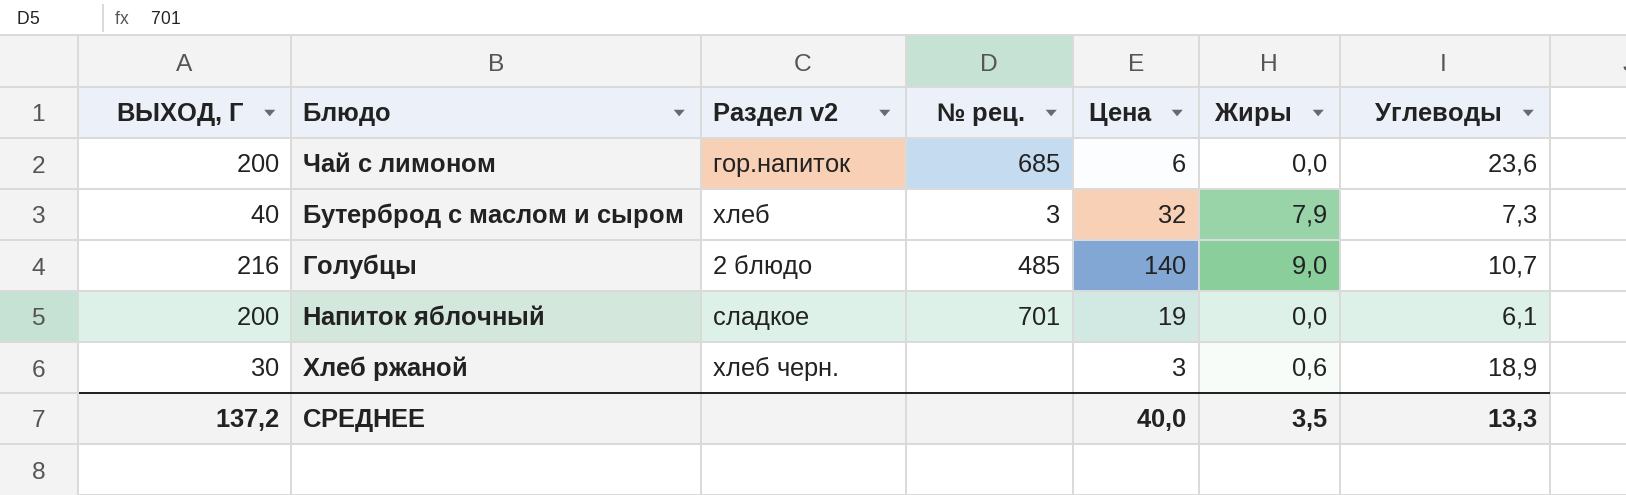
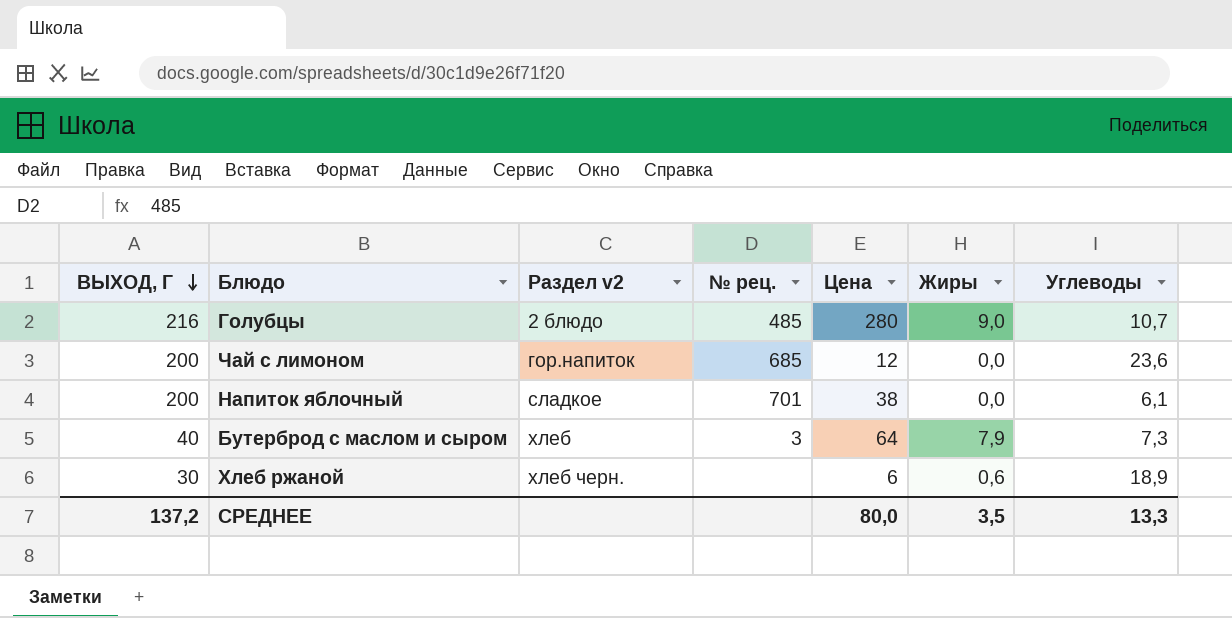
row order: none -> ВЫХОД, Г descending
Голубцы | Цена: 140 -> 280
Чай с лимоном | Цена: 6 -> 12
Напиток яблочный | Цена: 19 -> 38
Бутерброд с маслом и сыром | Цена: 32 -> 64
Хлеб ржаной | Цена: 3 -> 6
СРЕДНЕЕ | Цена: 40,0 -> 80,0

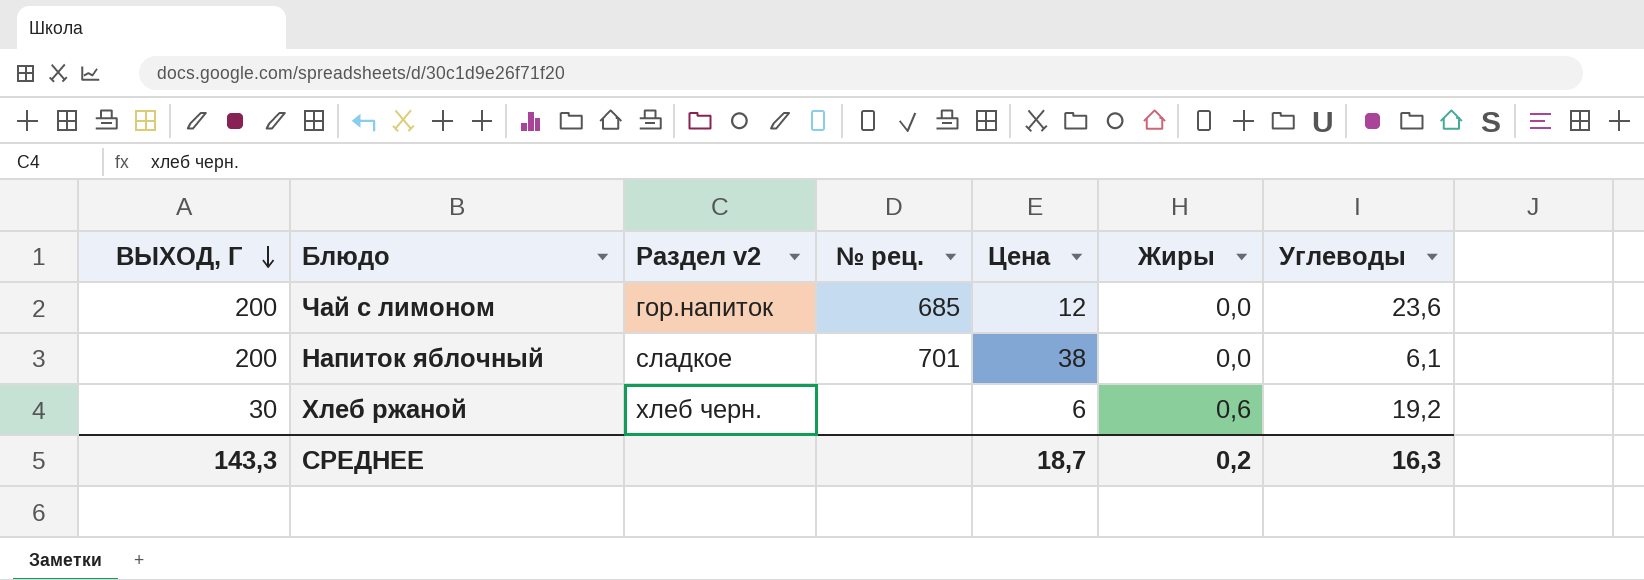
row Голубцы: 216 | 2 блюдо | 485 | 280 | 9,0 | 10,7 -> none
row Бутерброд с маслом и сыром: 40 | хлеб | 3 | 64 | 7,9 | 7,3 -> none
Хлеб ржаной | Углеводы: 18,9 -> 19,2
СРЕДНЕЕ | ВЫХОД, Г: 137,2 -> 143,3
СРЕДНЕЕ | Цена: 80,0 -> 18,7
СРЕДНЕЕ | Жиры: 3,5 -> 0,2
СРЕДНЕЕ | Углеводы: 13,3 -> 16,3

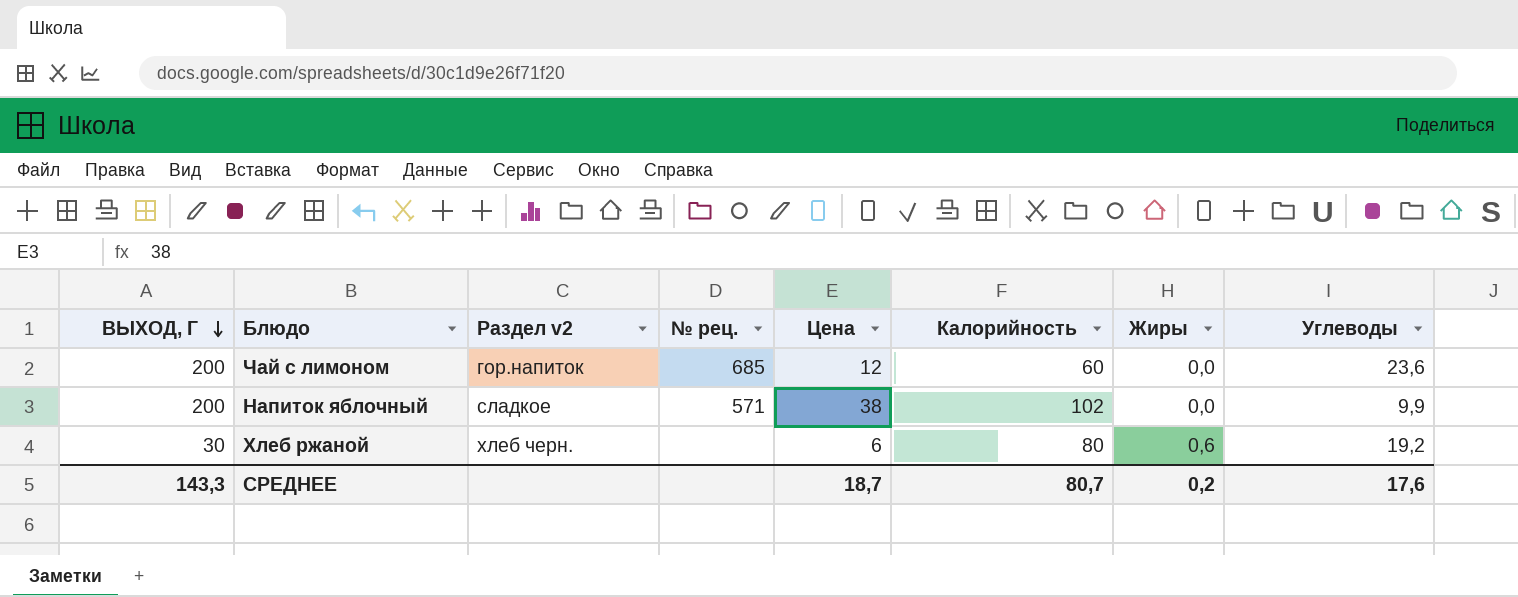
column Калорийность | position: none -> 6
Напиток яблочный | № рец.: 701 -> 571
Напиток яблочный | Углеводы: 6,1 -> 9,9
СРЕДНЕЕ | Углеводы: 16,3 -> 17,6

